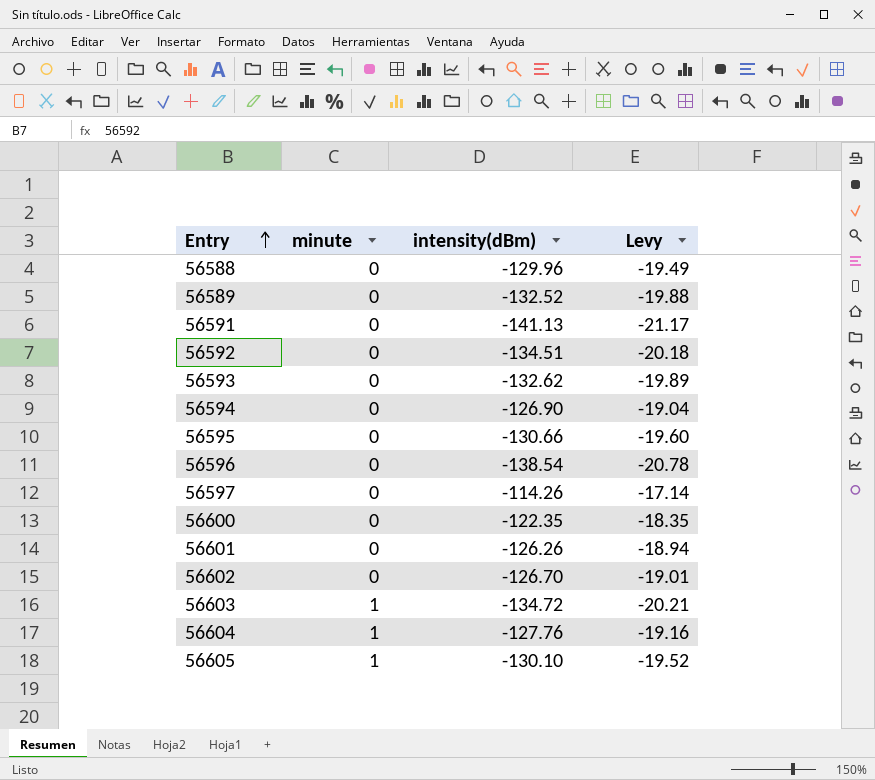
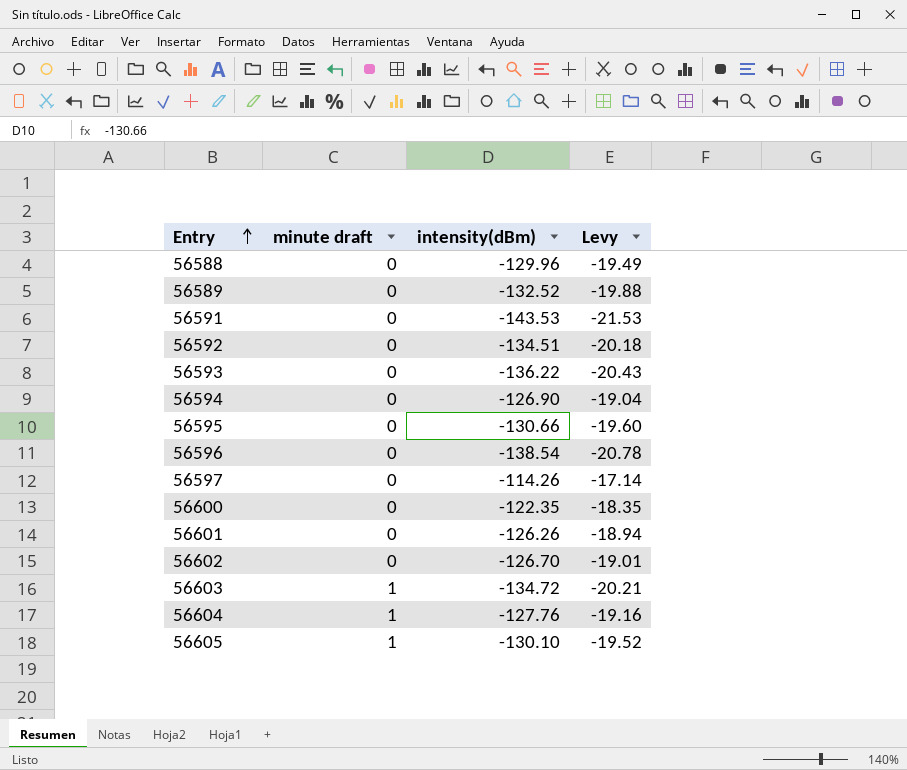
column name: minute -> minute draft
56591 | intensity(dBm): -141.13 -> -143.53
56591 | Levy: -21.17 -> -21.53
56593 | intensity(dBm): -132.62 -> -136.22
56593 | Levy: -19.89 -> -20.43

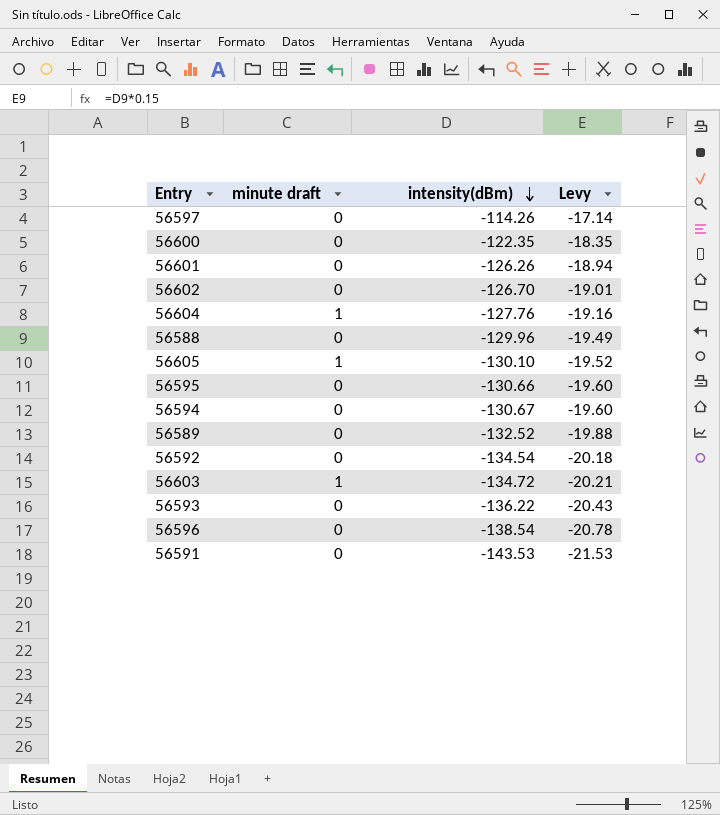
row order: Entry ascending -> intensity(dBm) descending
56594 | intensity(dBm): -126.90 -> -130.67
56594 | Levy: -19.04 -> -19.60
56592 | intensity(dBm): -134.51 -> -134.54

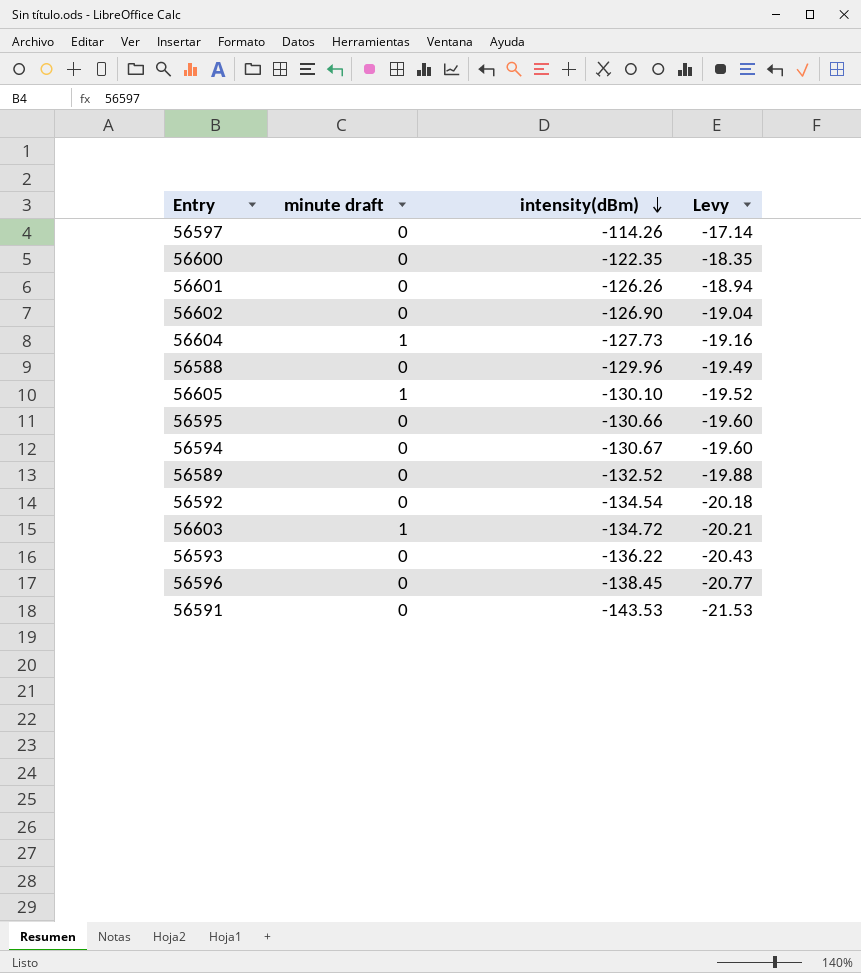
56602 | intensity(dBm): -126.70 -> -126.90
56602 | Levy: -19.01 -> -19.04
56604 | intensity(dBm): -127.76 -> -127.73
56596 | intensity(dBm): -138.54 -> -138.45
56596 | Levy: -20.78 -> -20.77

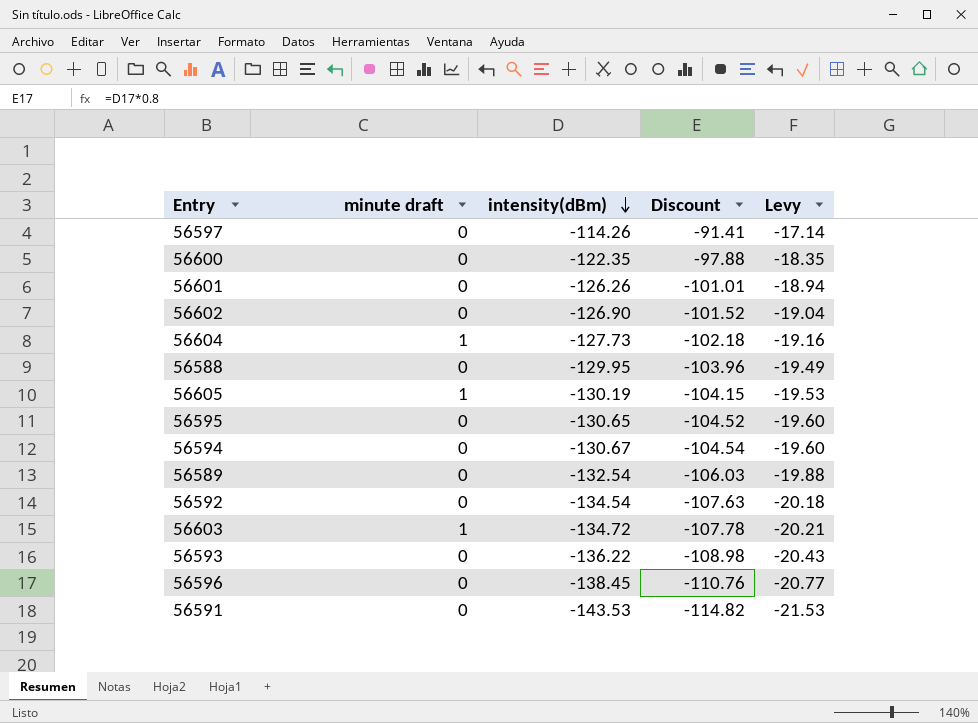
column Discount | formula: none -> [intensity(dBm)] * 0.8
56588 | intensity(dBm): -129.96 -> -129.95
56605 | intensity(dBm): -130.10 -> -130.19
56605 | Levy: -19.52 -> -19.53
56595 | intensity(dBm): -130.66 -> -130.65
56589 | intensity(dBm): -132.52 -> -132.54

